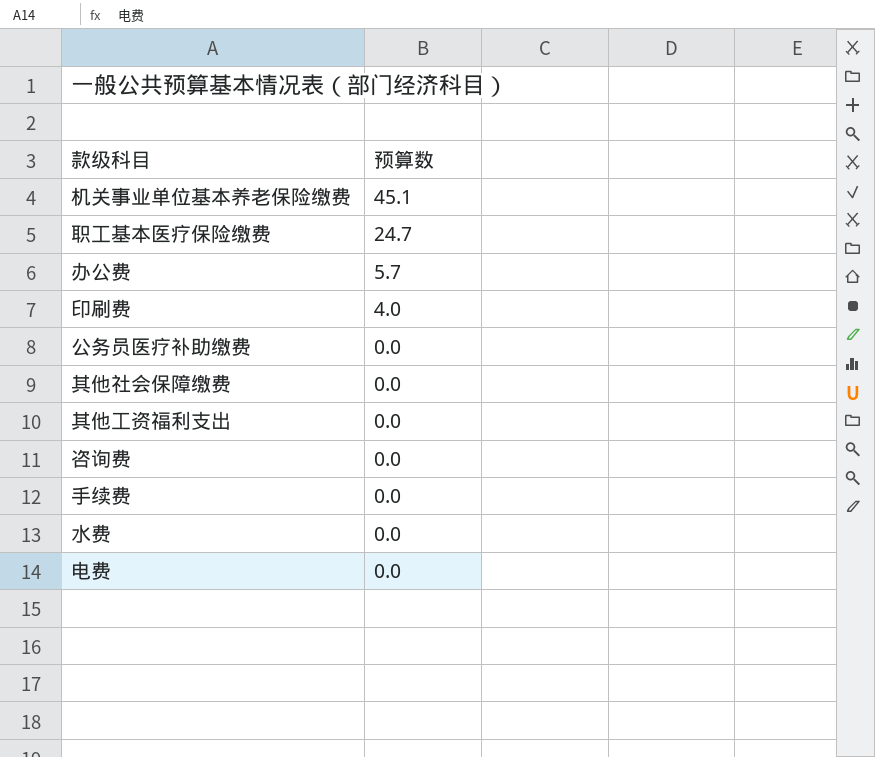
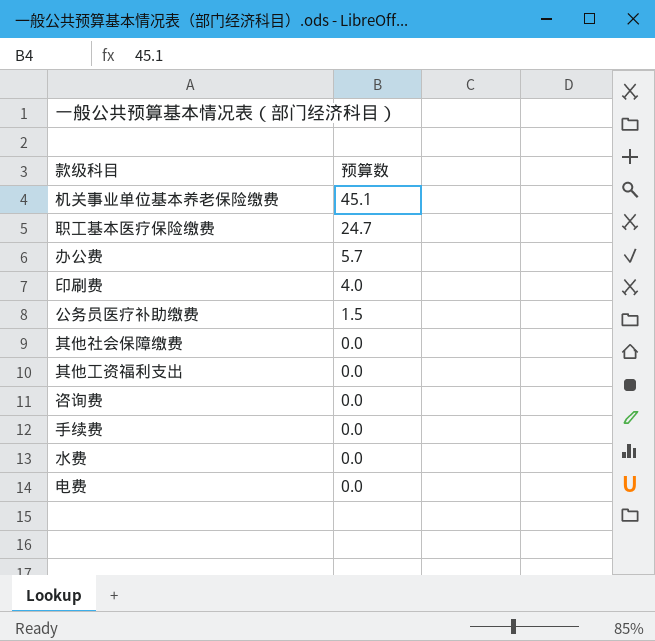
公务员医疗补助缴费 | 预算数: 0.0 -> 1.5

